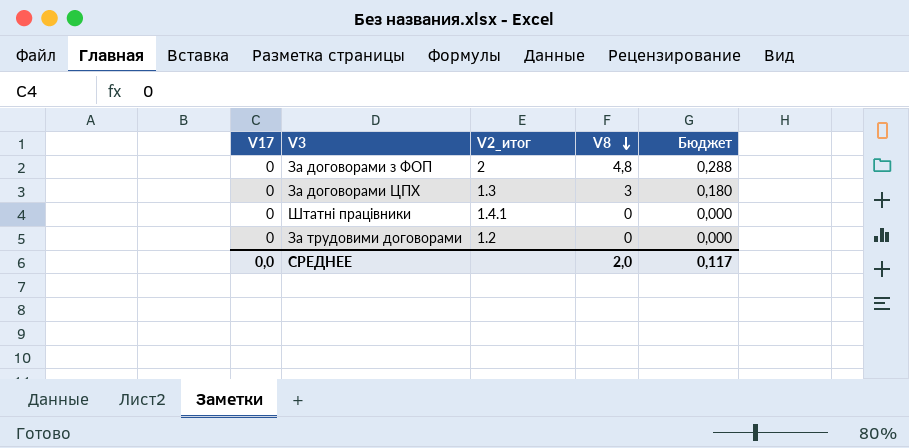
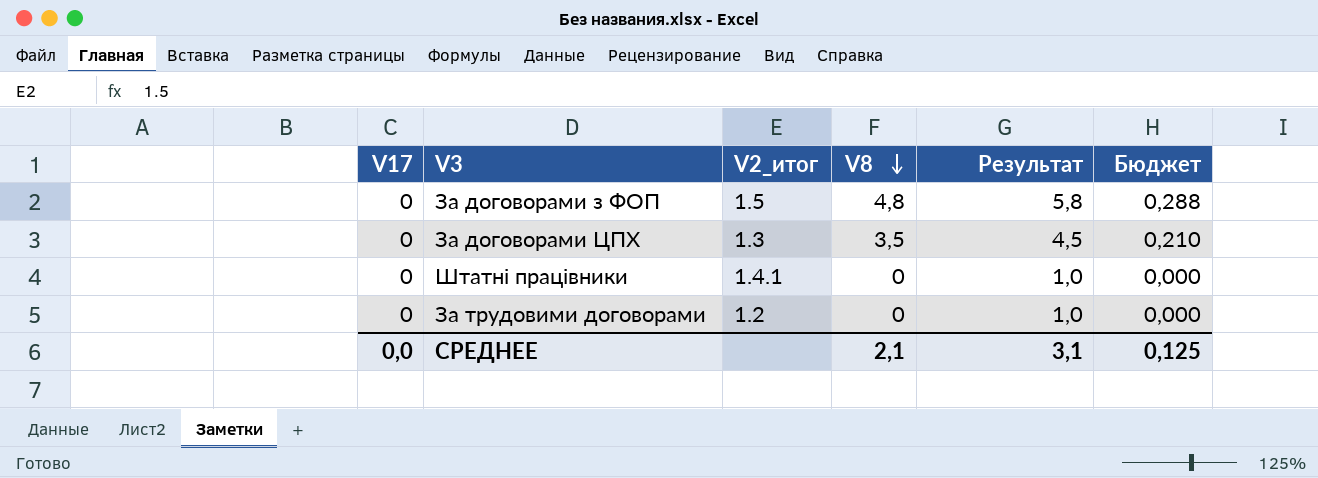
column Результат | formula: none -> [V8] + 1
За договорами з ФОП | V2_итог: 2 -> 1.5
За договорами ЦПХ | V8: 3 -> 3,5
За договорами ЦПХ | Бюджет: 0,180 -> 0,210
СРЕДНЕЕ | V8: 2,0 -> 2,1
СРЕДНЕЕ | Бюджет: 0,117 -> 0,125

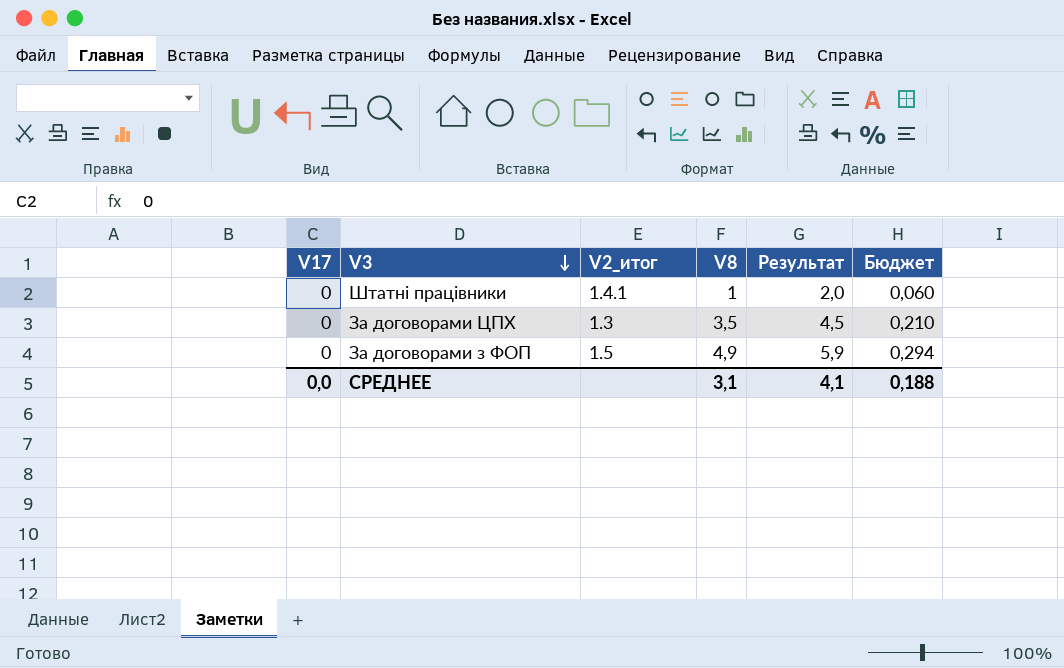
row order: V8 descending -> V3 descending
row За трудовими договорами: 0 | 1.2 | 0 | 1,0 | 0,000 -> none
Штатні працівники | V8: 0 -> 1
Штатні працівники | Результат: 1,0 -> 2,0
Штатні працівники | Бюджет: 0,000 -> 0,060
За договорами з ФОП | V8: 4,8 -> 4,9
За договорами з ФОП | Результат: 5,8 -> 5,9
За договорами з ФОП | Бюджет: 0,288 -> 0,294
СРЕДНЕЕ | V8: 2,1 -> 3,1
СРЕДНЕЕ | Результат: 3,1 -> 4,1
СРЕДНЕЕ | Бюджет: 0,125 -> 0,188

